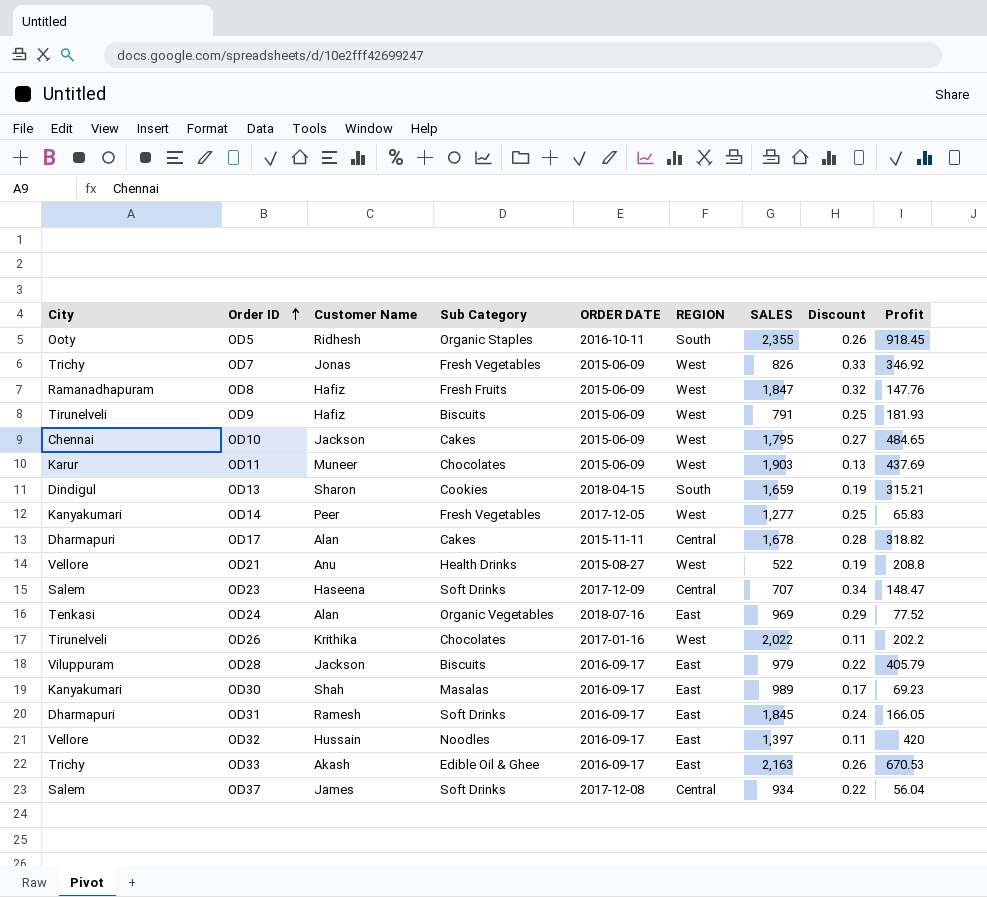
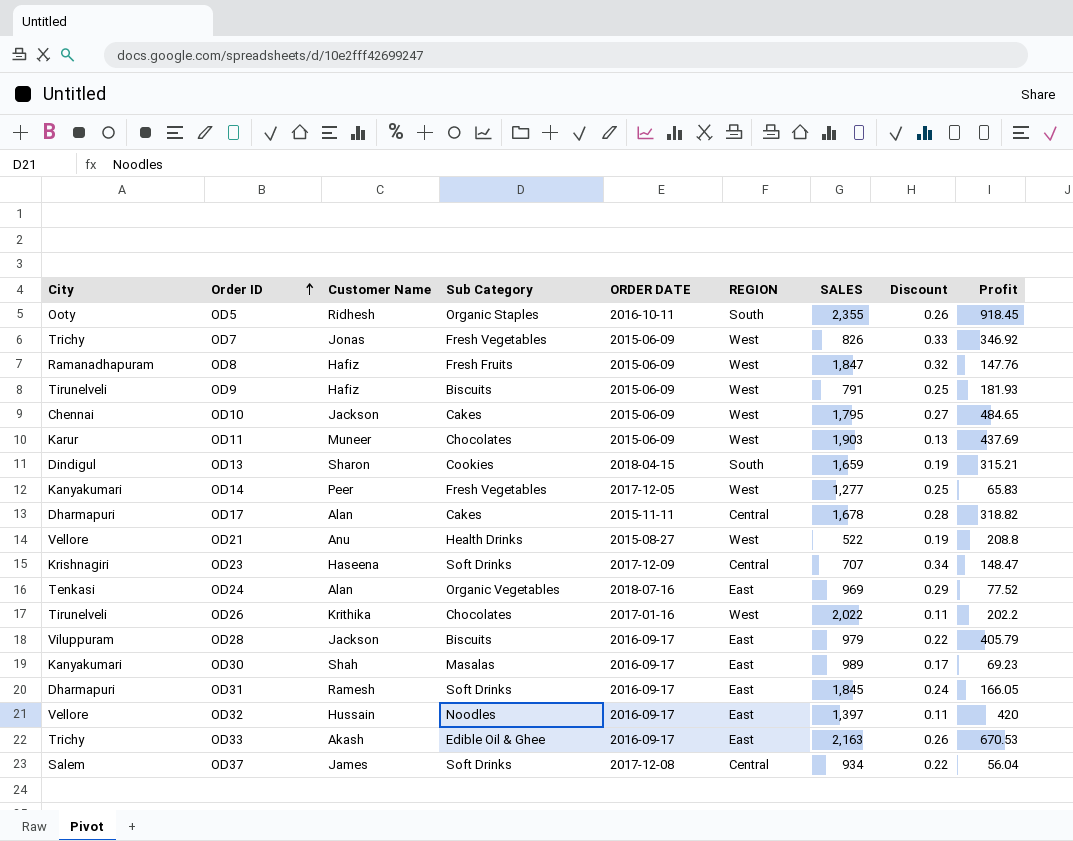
OD23 | City: Salem -> Krishnagiri

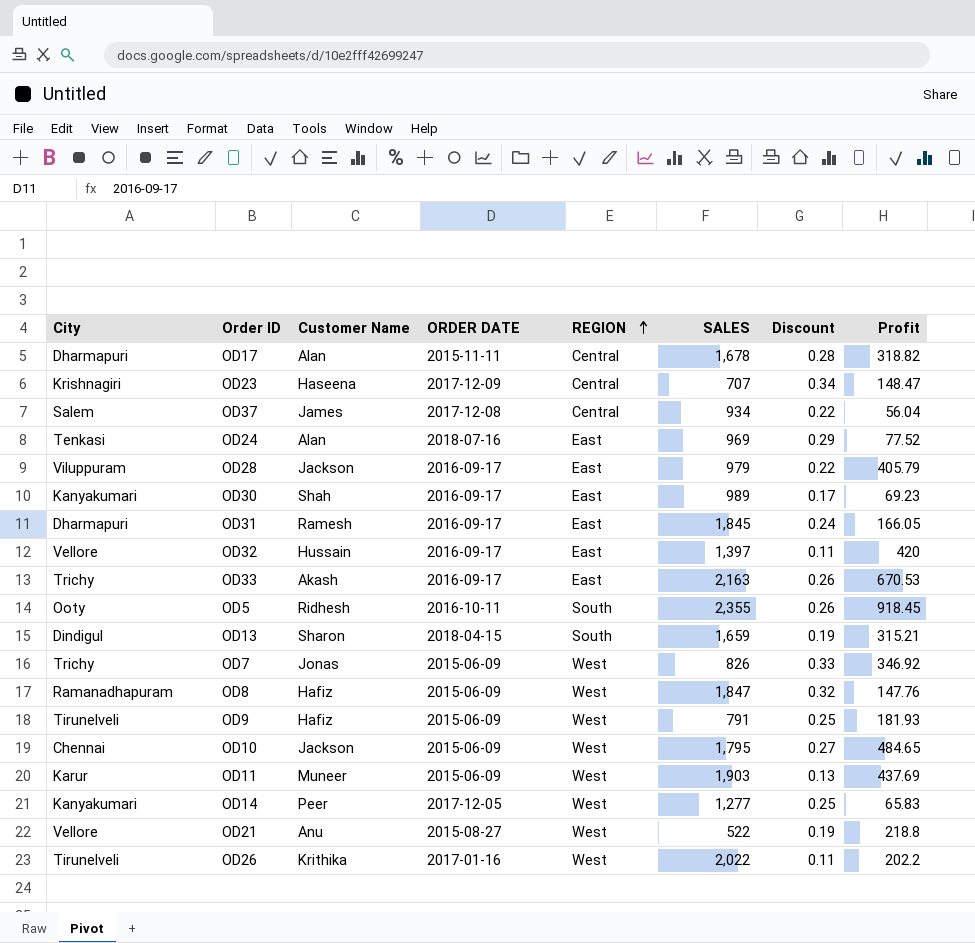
row order: Order ID ascending -> REGION ascending
column Sub Category | position: 4 -> none
OD21 | Profit: 208.8 -> 218.8

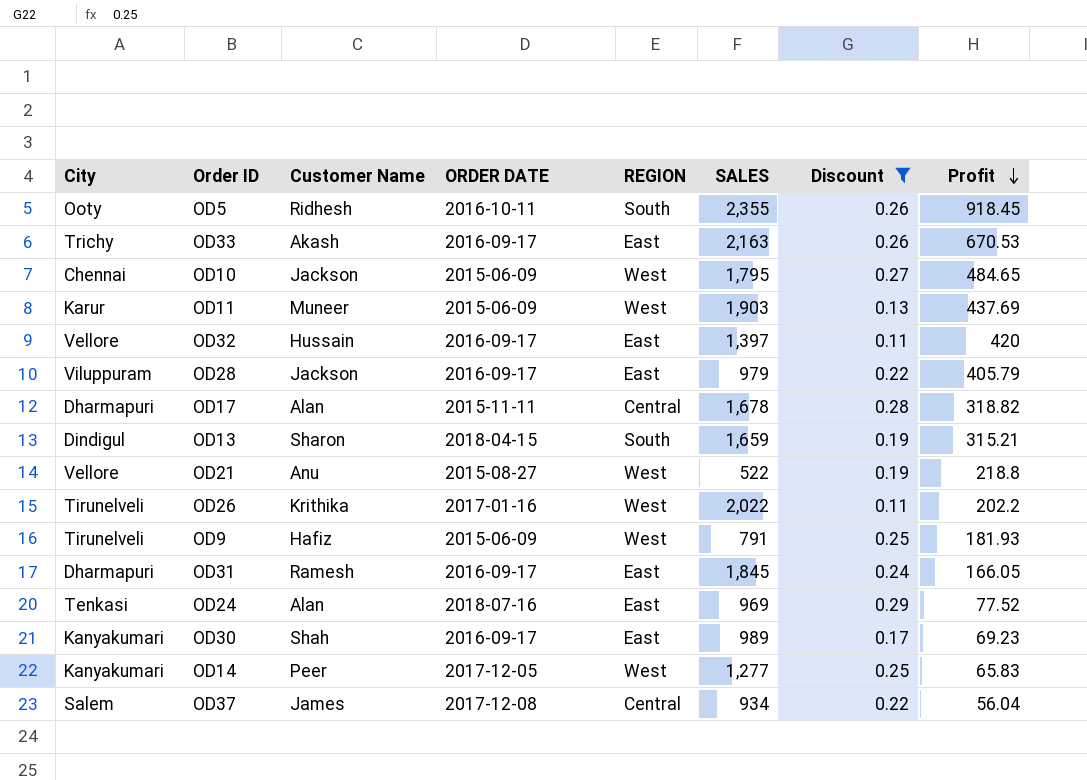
filter: none -> Discount <= 0.29
row order: REGION ascending -> Profit descending

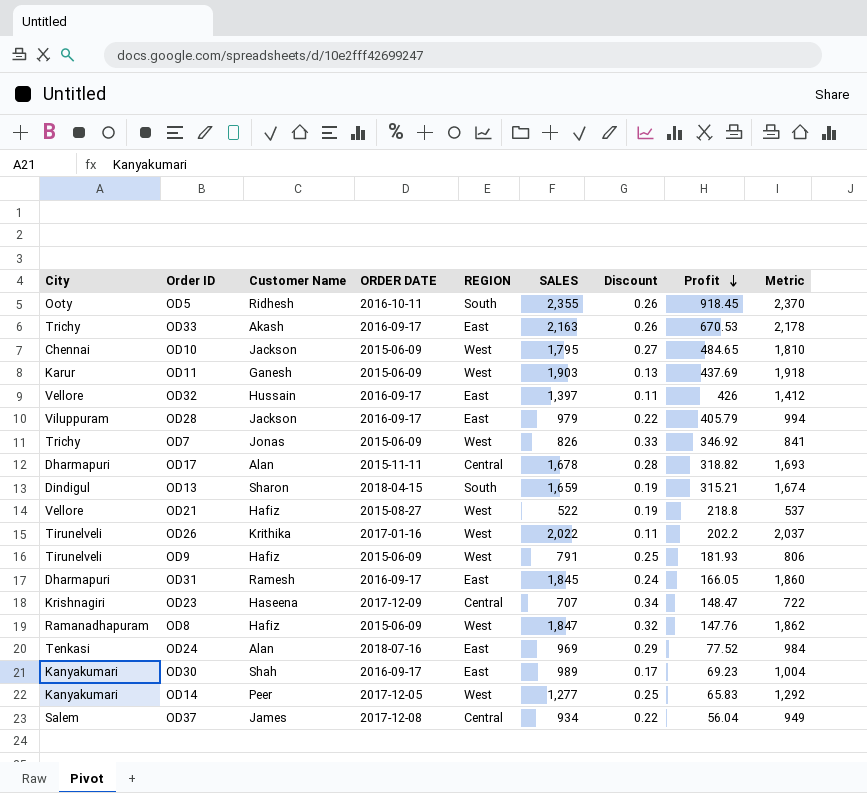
filter: Discount <= 0.29 -> none
column Metric | formula: none -> [SALES] + 15
OD11 | Customer Name: Muneer -> Ganesh
OD32 | Profit: 420 -> 426
OD21 | Customer Name: Anu -> Hafiz

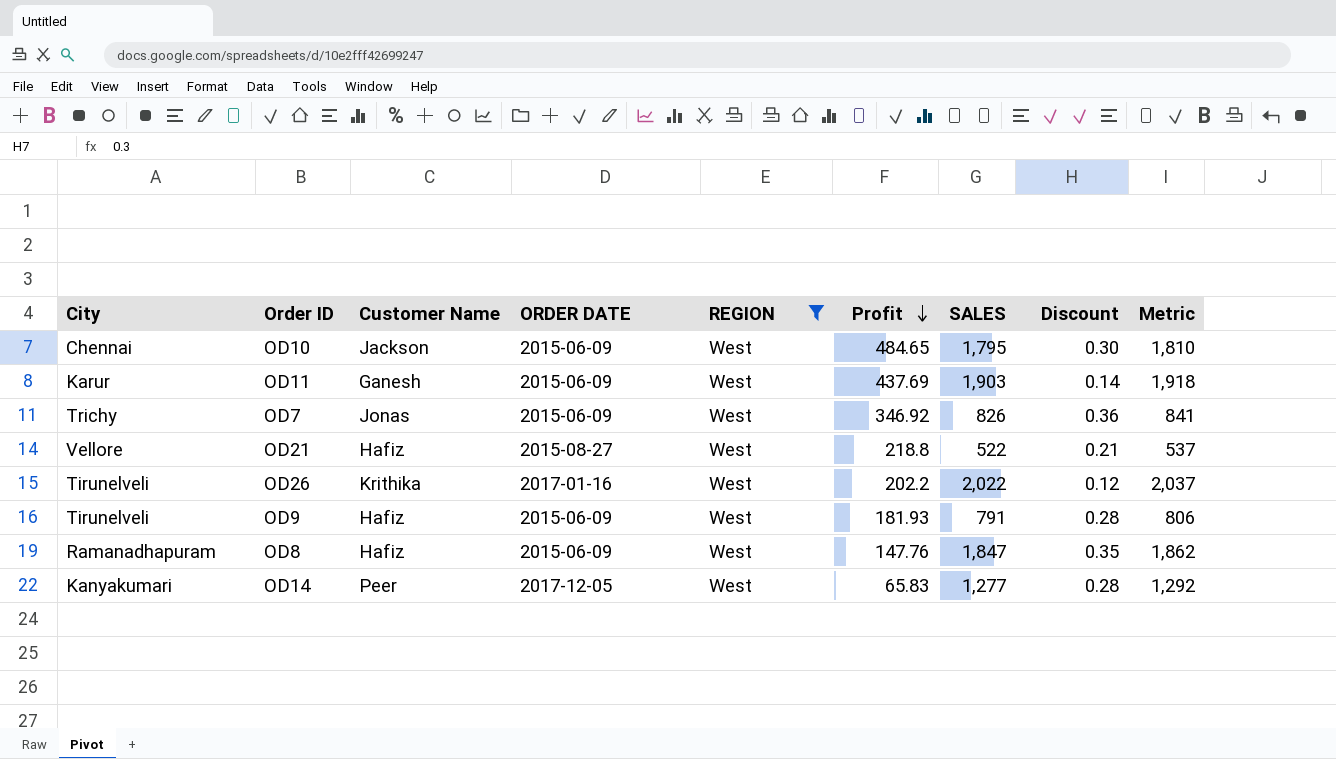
filter: none -> REGION = West
column Profit | position: 8 -> 6
OD10 | Discount: 0.27 -> 0.30
OD11 | Discount: 0.13 -> 0.14
OD7 | Discount: 0.33 -> 0.36
OD21 | Discount: 0.19 -> 0.21
OD26 | Discount: 0.11 -> 0.12
OD9 | Discount: 0.25 -> 0.28
OD8 | Discount: 0.32 -> 0.35
OD14 | Discount: 0.25 -> 0.28

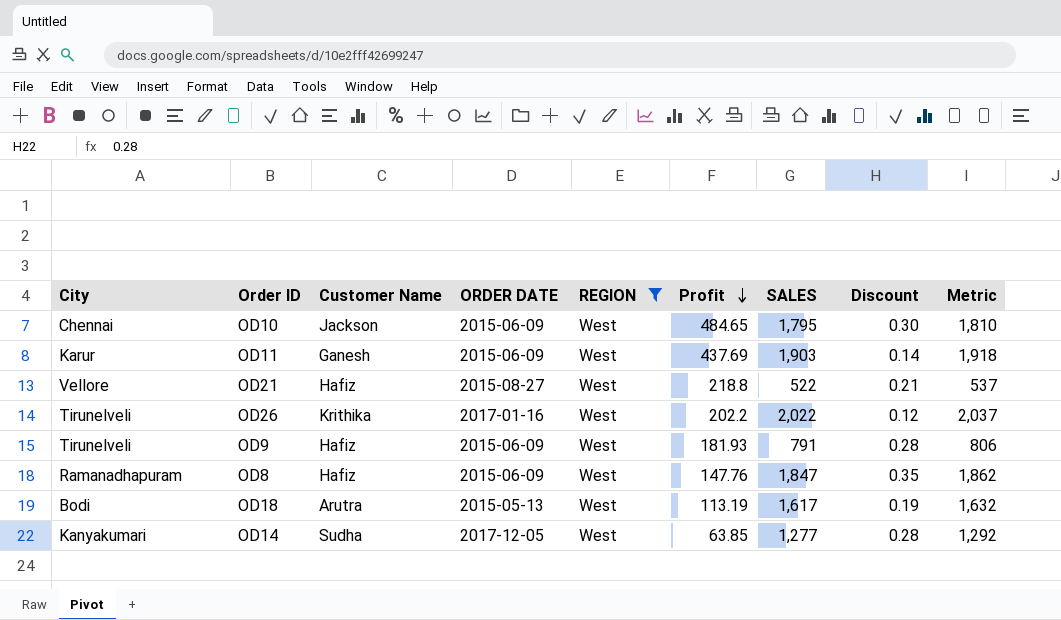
row OD7: Trichy | Jonas | 2015-06-09 | West | 346.92 | 826 | 0.36 | 841 -> none
row OD18: none -> Bodi | Arutra | 2015-05-13 | West | 113.19 | 1,617 | 0.19 | 1,632
OD14 | Customer Name: Peer -> Sudha
OD14 | Profit: 65.83 -> 63.85

